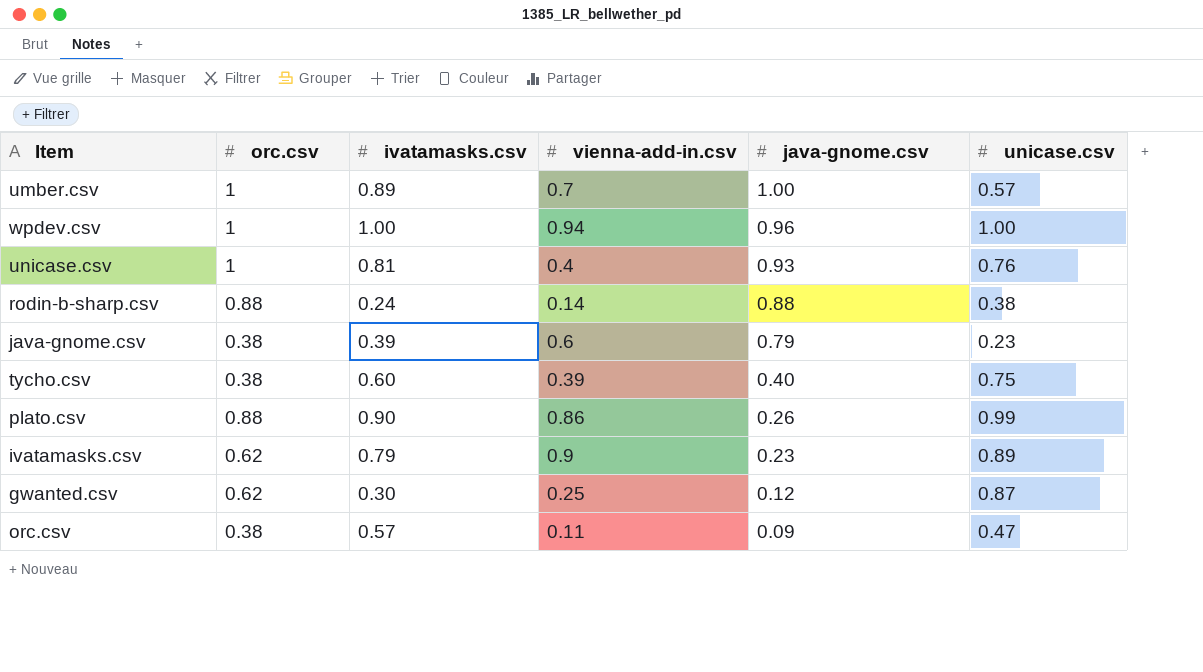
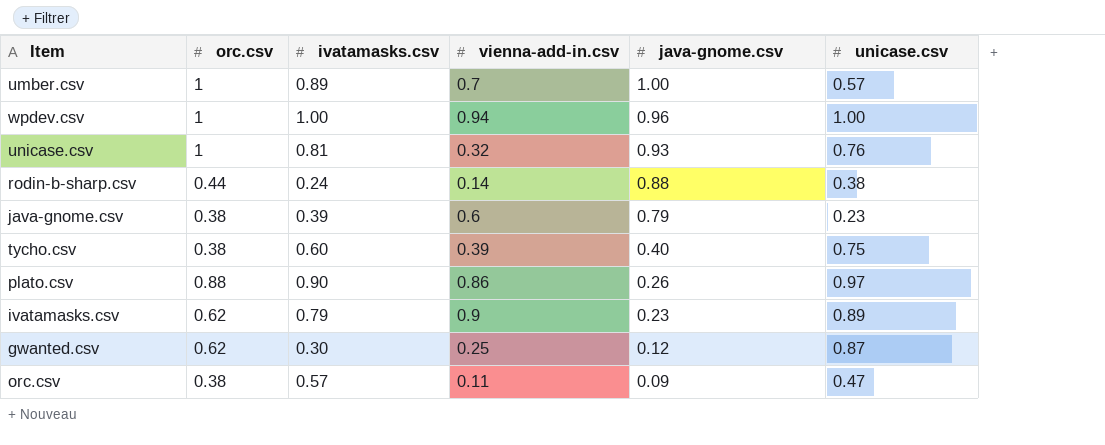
unicase.csv | vienna-add-in.csv: 0.4 -> 0.32
rodin-b-sharp.csv | orc.csv: 0.88 -> 0.44
plato.csv | unicase.csv: 0.99 -> 0.97

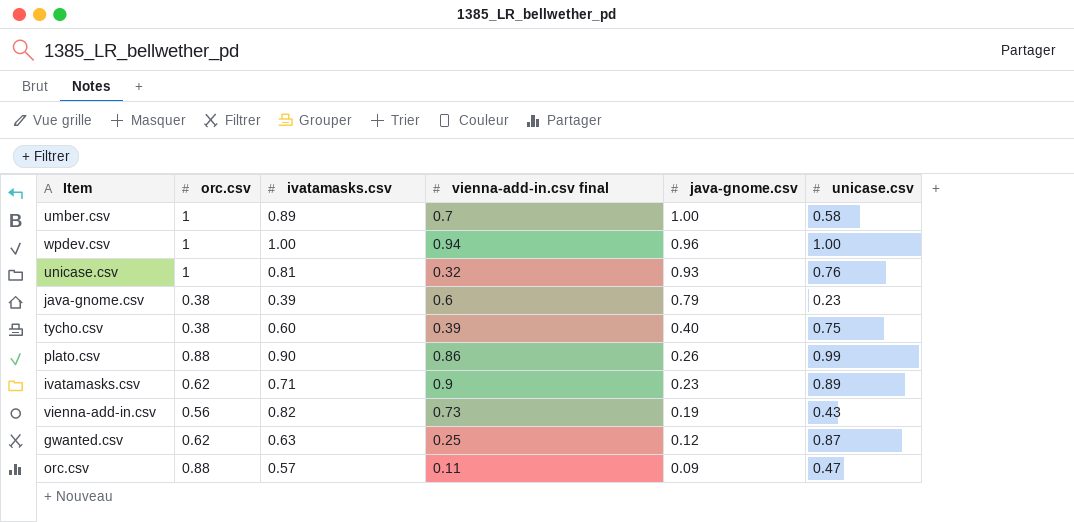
column name: vienna-add-in.csv -> vienna-add-in.csv final
row rodin-b-sharp.csv: 0.44 | 0.24 | 0.14 | 0.88 | 0.38 -> none
umber.csv | unicase.csv: 0.57 -> 0.58
plato.csv | unicase.csv: 0.97 -> 0.99
ivatamasks.csv | ivatamasks.csv: 0.79 -> 0.71
row vienna-add-in.csv: none -> 0.56 | 0.82 | 0.73 | 0.19 | 0.43
gwanted.csv | ivatamasks.csv: 0.30 -> 0.63
orc.csv | orc.csv: 0.38 -> 0.88

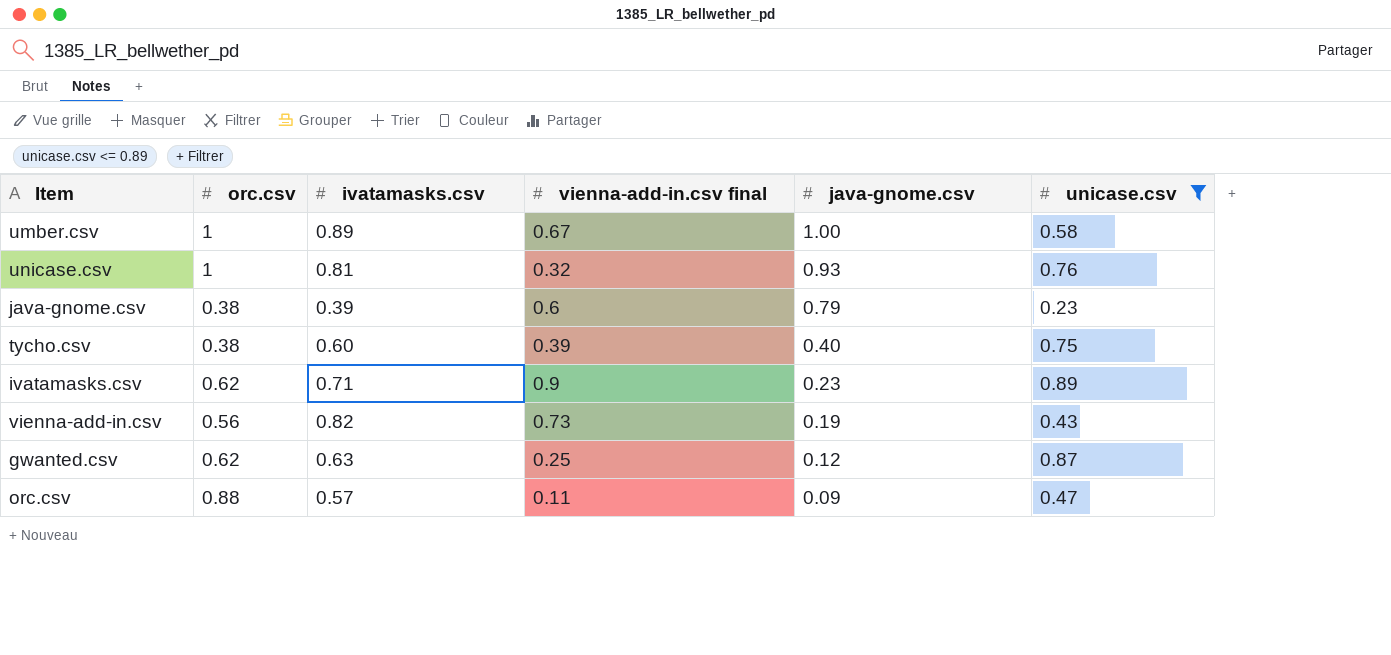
filter: none -> unicase.csv <= 0.89
umber.csv | vienna-add-in.csv final: 0.7 -> 0.67

